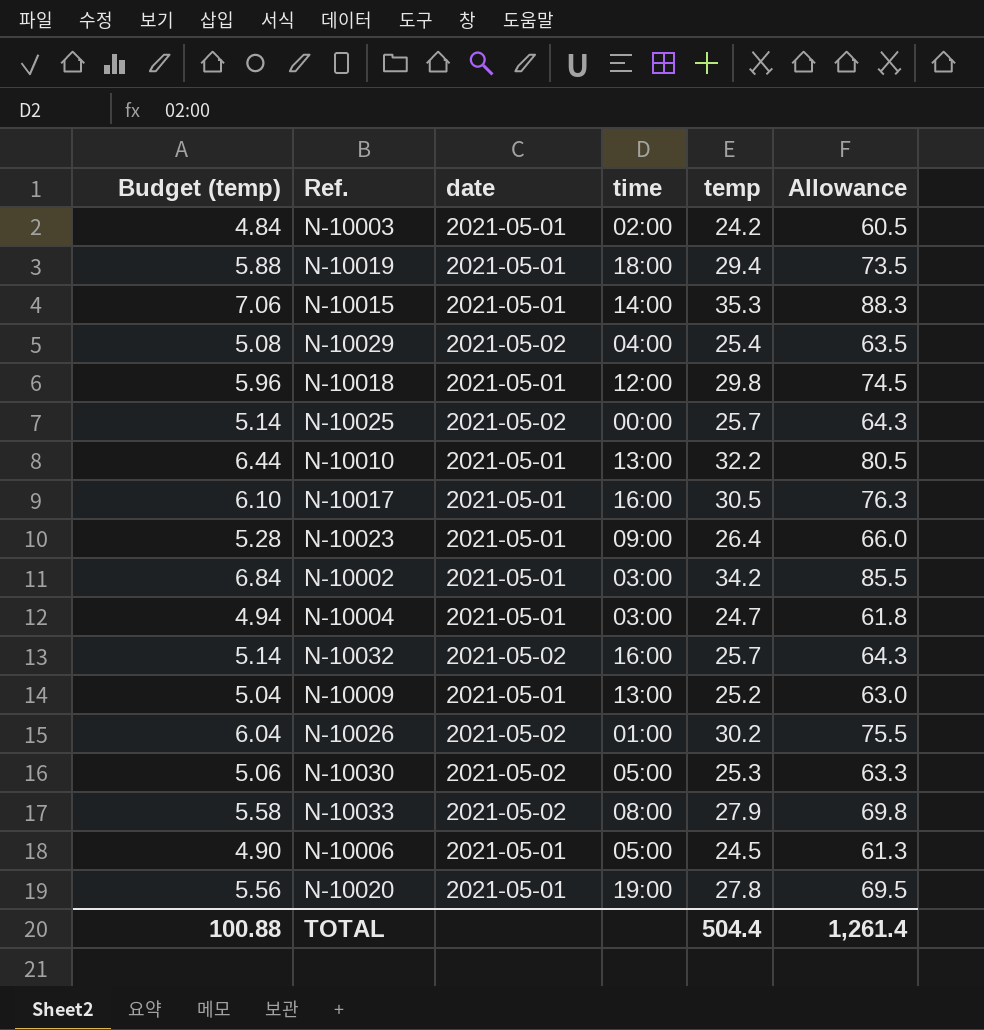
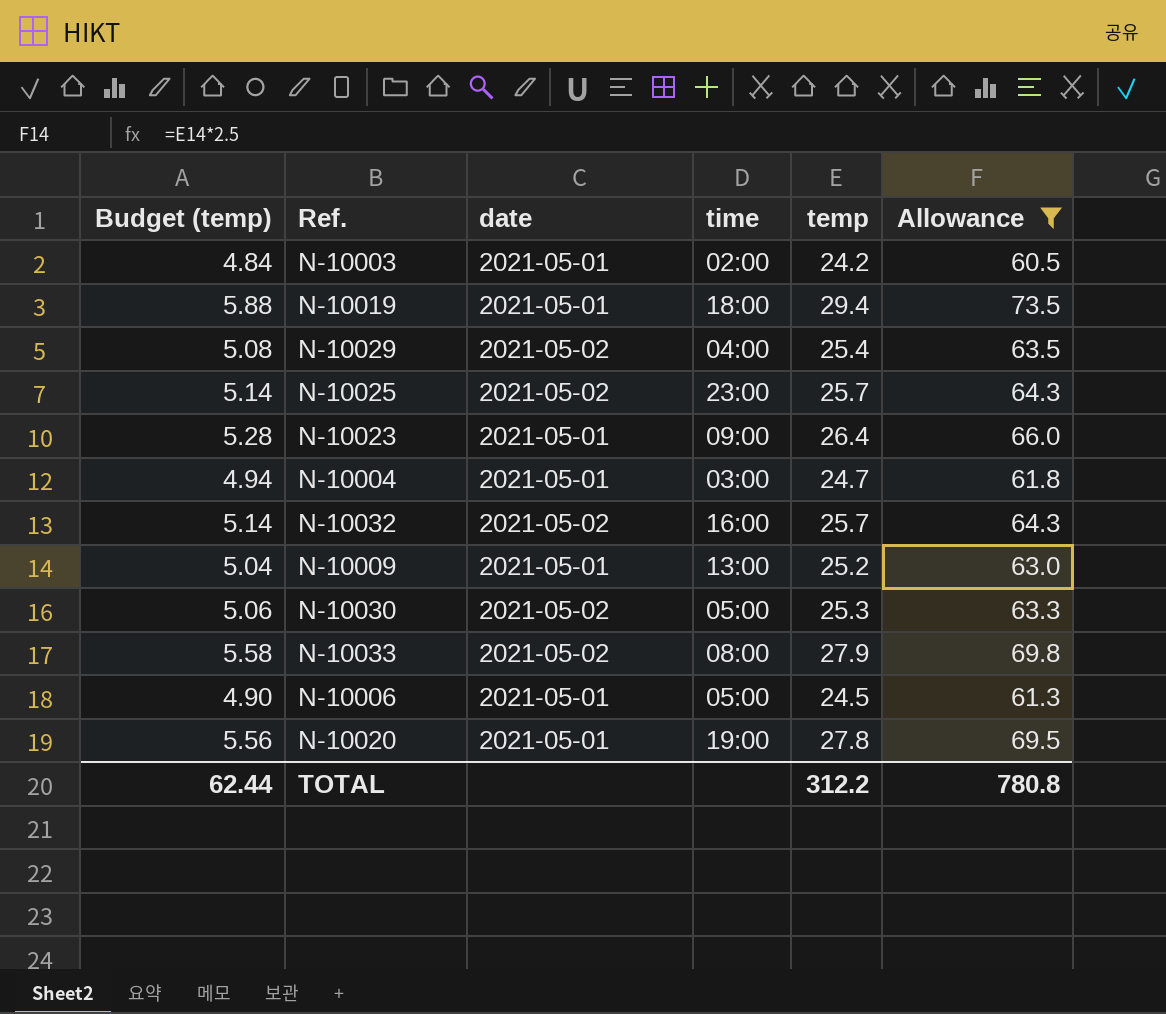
filter: none -> Allowance <= 73.5
N-10025 | time: 00:00 -> 23:00
TOTAL | Budget (temp): 100.88 -> 62.44
TOTAL | temp: 504.4 -> 312.2
TOTAL | Allowance: 1,261.4 -> 780.8

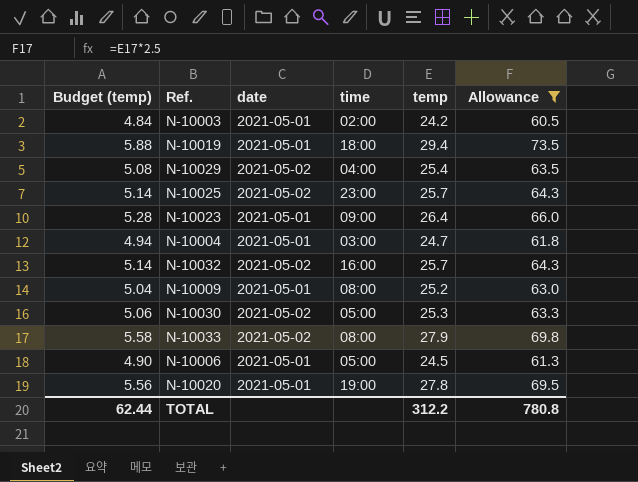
N-10009 | time: 13:00 -> 08:00

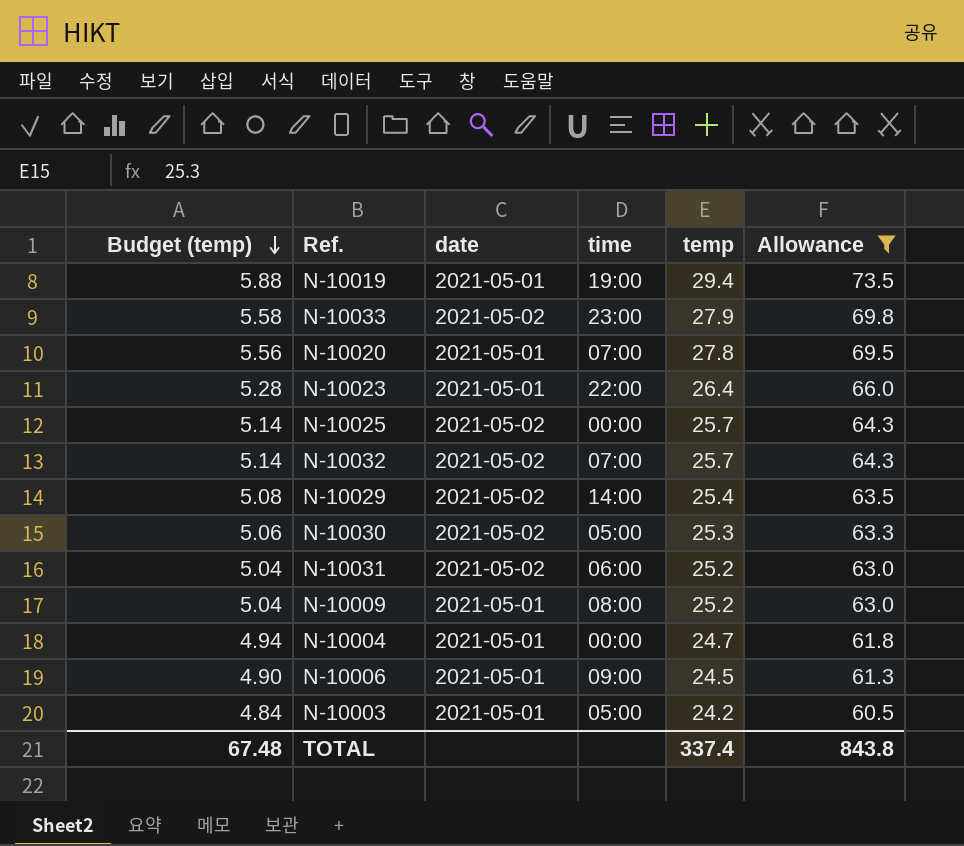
row order: none -> Budget (temp) descending
N-10019 | time: 18:00 -> 19:00
N-10033 | time: 08:00 -> 23:00
N-10020 | time: 19:00 -> 07:00
N-10023 | time: 09:00 -> 22:00
N-10025 | time: 23:00 -> 00:00
N-10032 | time: 16:00 -> 07:00
N-10029 | time: 04:00 -> 14:00
row N-10031: none -> 5.04 | 2021-05-02 | 06:00 | 25.2 | 63.0
N-10004 | time: 03:00 -> 00:00
N-10006 | time: 05:00 -> 09:00
N-10003 | time: 02:00 -> 05:00
TOTAL | Budget (temp): 62.44 -> 67.48
TOTAL | temp: 312.2 -> 337.4
TOTAL | Allowance: 780.8 -> 843.8

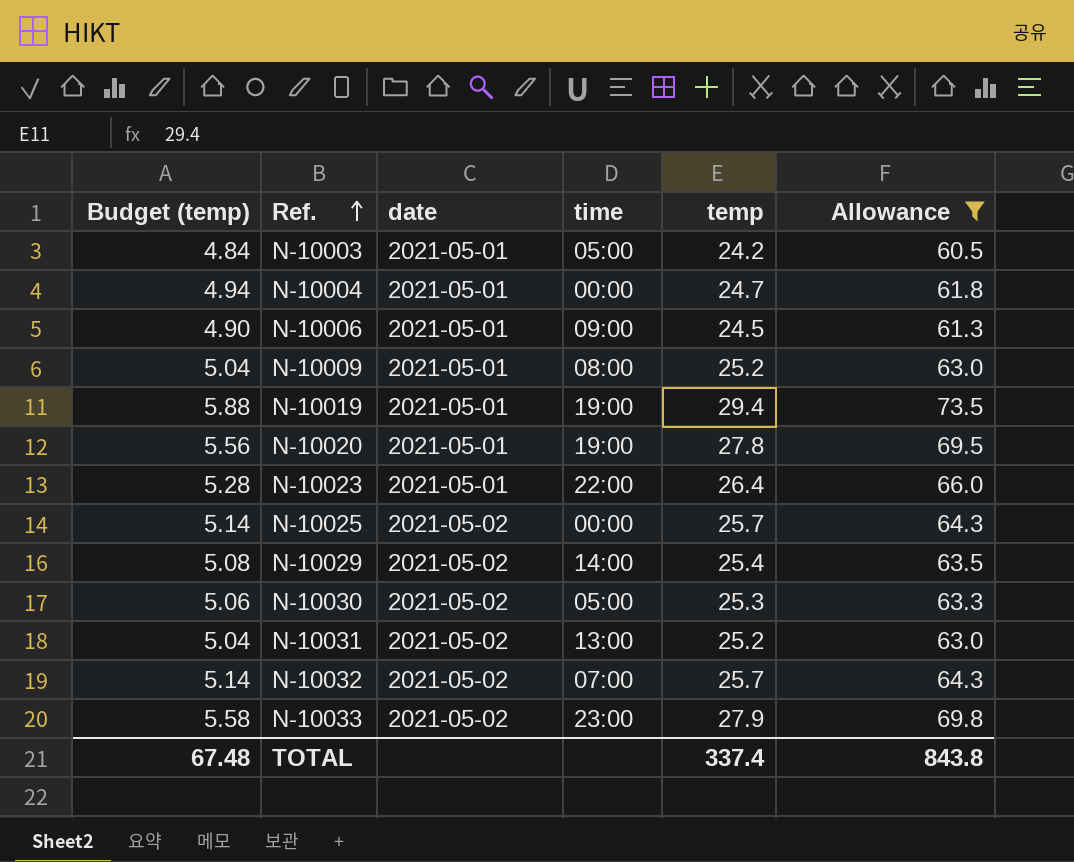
row order: Budget (temp) descending -> Ref. ascending
N-10020 | time: 07:00 -> 19:00
N-10031 | time: 06:00 -> 13:00

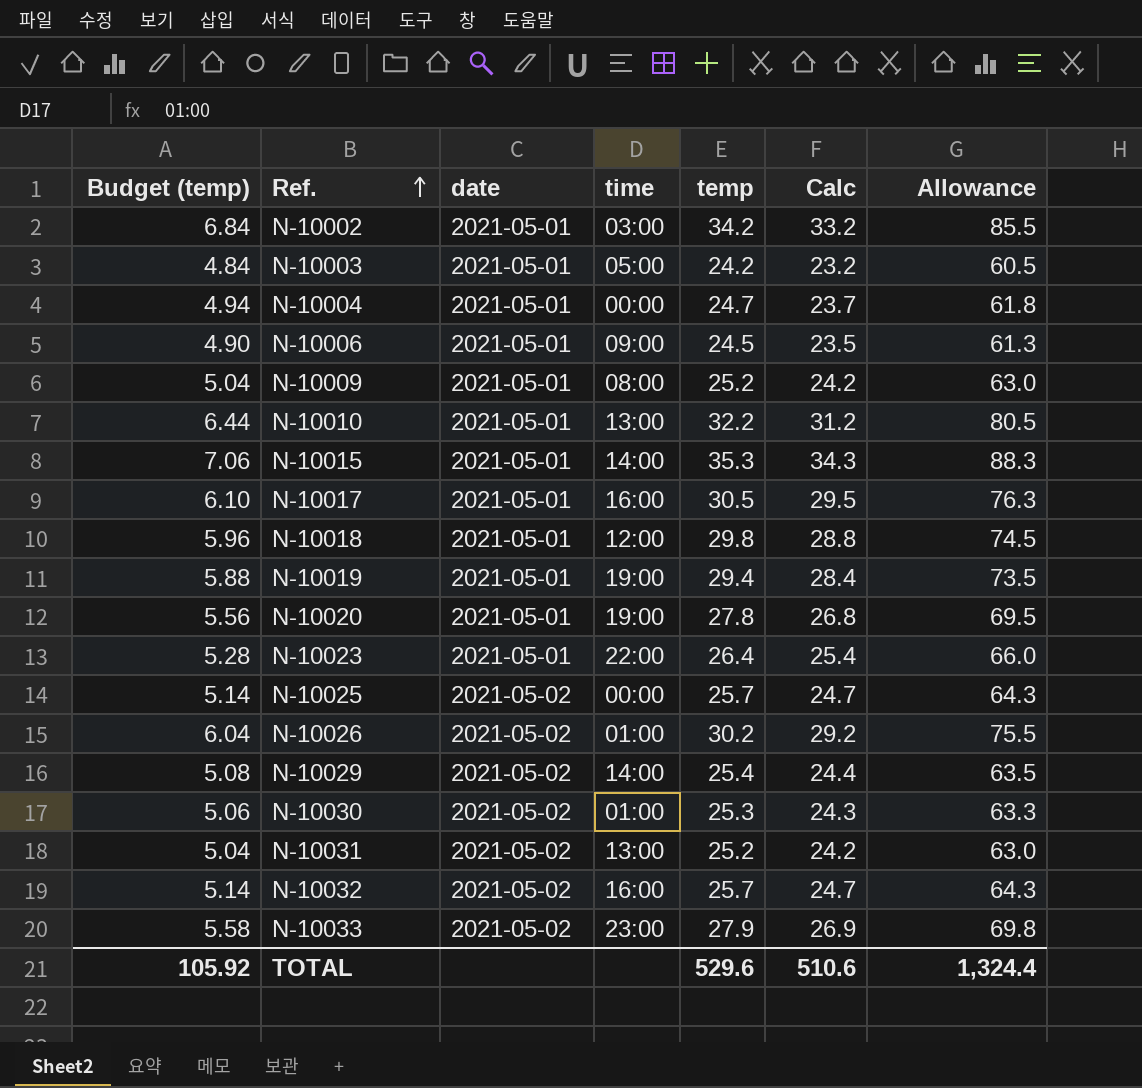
filter: Allowance <= 73.5 -> none
column Calc | formula: none -> [temp] - 1
N-10030 | time: 05:00 -> 01:00
N-10032 | time: 07:00 -> 16:00
TOTAL | Budget (temp): 67.48 -> 105.92
TOTAL | temp: 337.4 -> 529.6
TOTAL | Allowance: 843.8 -> 1,324.4

